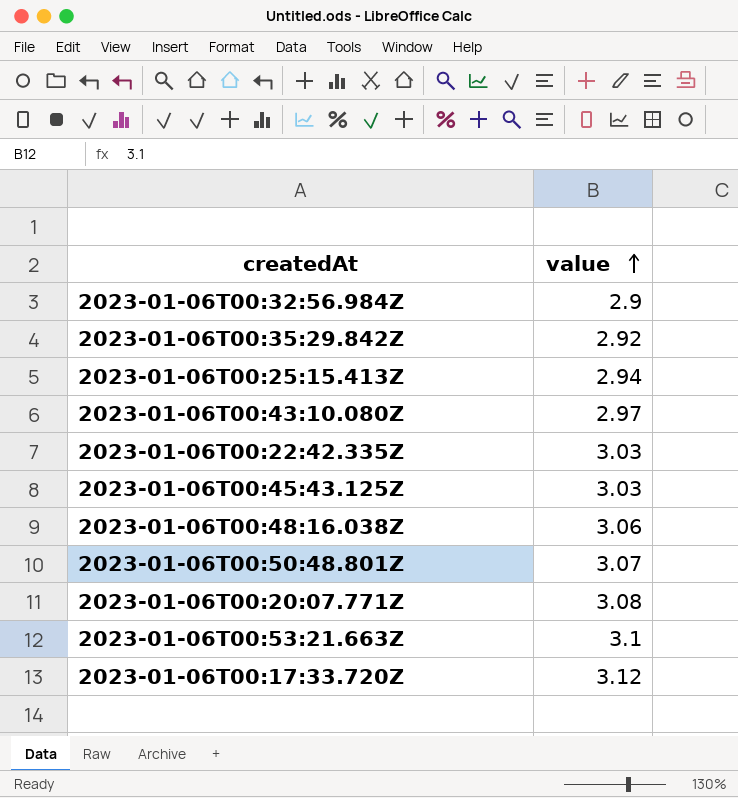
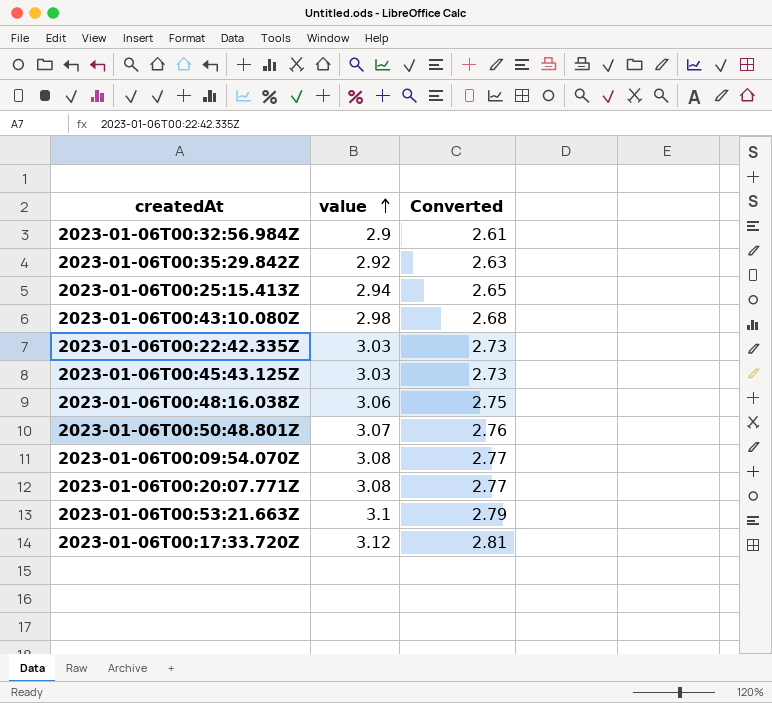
column Converted | formula: none -> [value] * 0.9
2023-01-06T00:43:10.080Z | value: 2.97 -> 2.98
row 2023-01-06T00:09:54.070Z: none -> 3.08 | 2.77

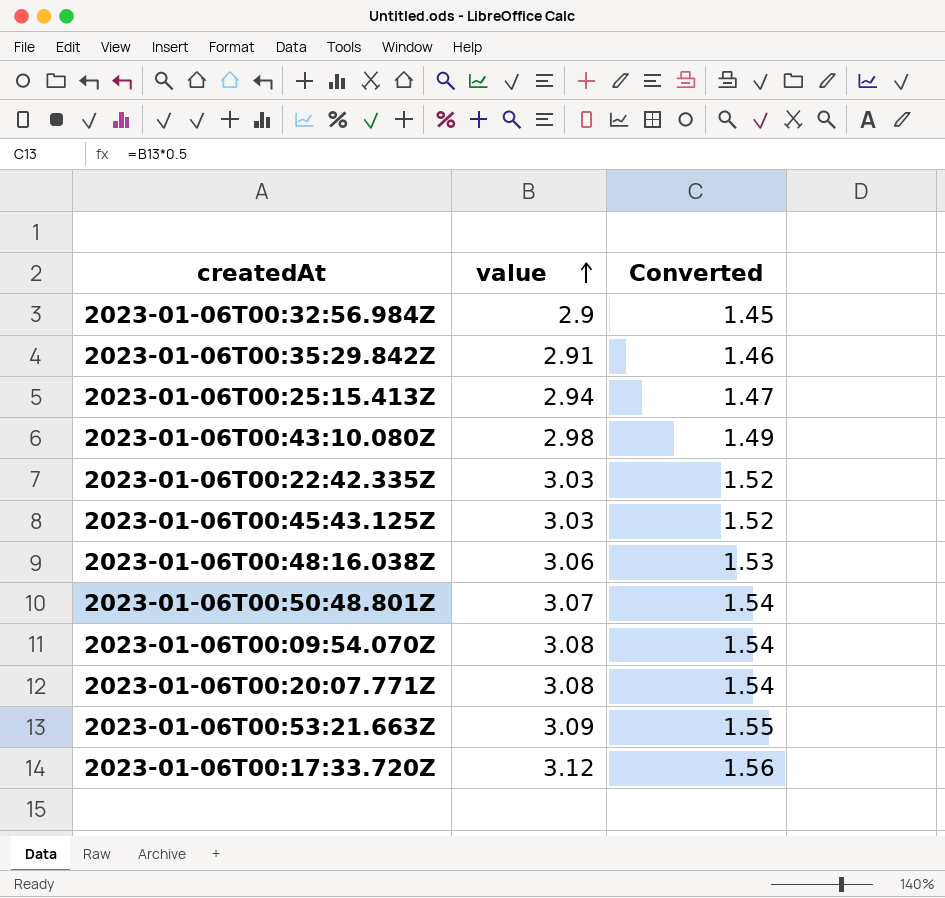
column Converted | formula: [value] * 0.9 -> [value] * 0.5
2023-01-06T00:35:29.842Z | value: 2.92 -> 2.91
2023-01-06T00:53:21.663Z | value: 3.1 -> 3.09

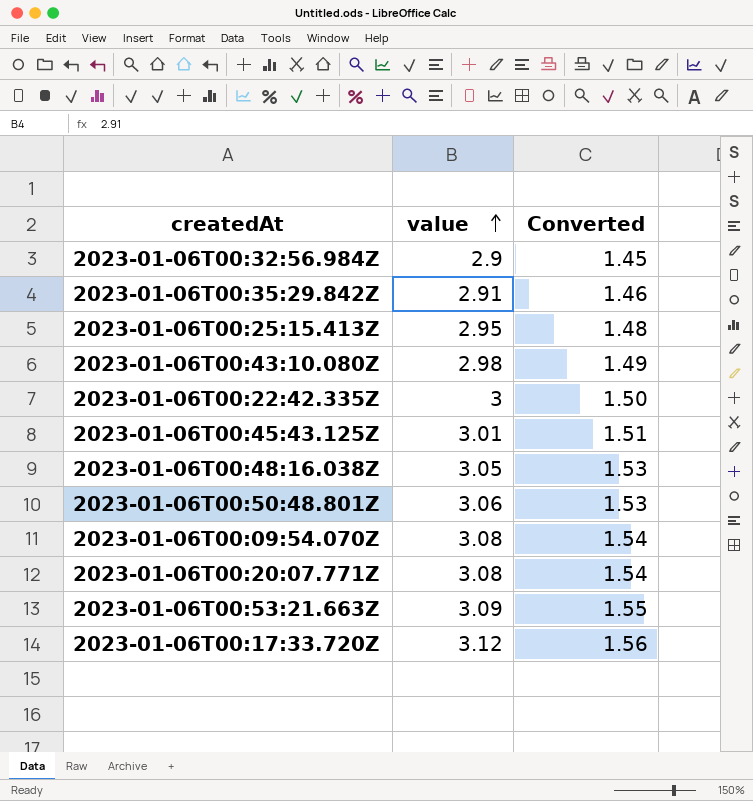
2023-01-06T00:25:15.413Z | value: 2.94 -> 2.95
2023-01-06T00:25:15.413Z | Converted: 1.47 -> 1.48
2023-01-06T00:22:42.335Z | value: 3.03 -> 3
2023-01-06T00:22:42.335Z | Converted: 1.52 -> 1.50
2023-01-06T00:45:43.125Z | value: 3.03 -> 3.01
2023-01-06T00:45:43.125Z | Converted: 1.52 -> 1.51
2023-01-06T00:48:16.038Z | value: 3.06 -> 3.05
2023-01-06T00:50:48.801Z | value: 3.07 -> 3.06
2023-01-06T00:50:48.801Z | Converted: 1.54 -> 1.53

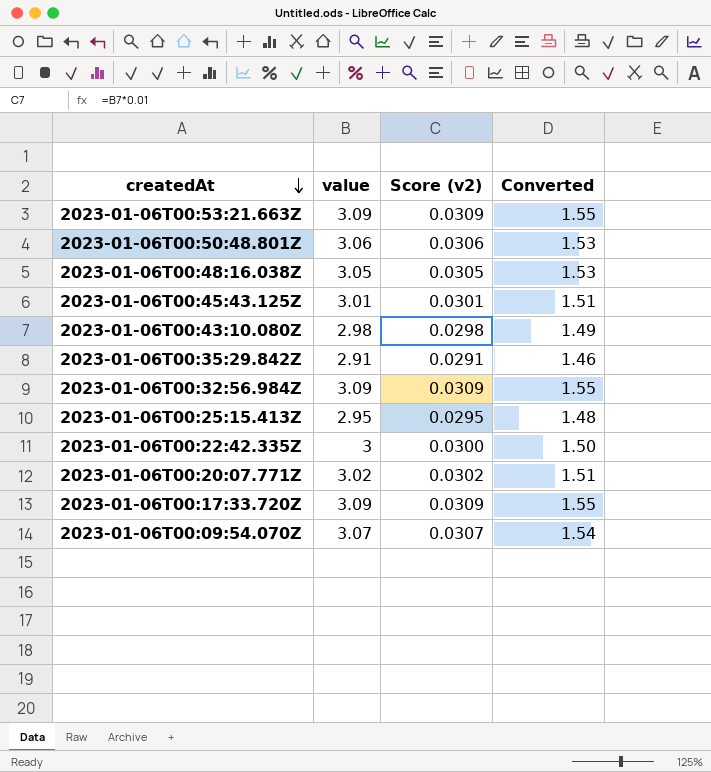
row order: value ascending -> createdAt descending
column Score (v2) | formula: none -> [value] * 0.01
2023-01-06T00:32:56.984Z | value: 2.9 -> 3.09
2023-01-06T00:32:56.984Z | Converted: 1.45 -> 1.55
2023-01-06T00:20:07.771Z | value: 3.08 -> 3.02
2023-01-06T00:20:07.771Z | Converted: 1.54 -> 1.51
2023-01-06T00:17:33.720Z | value: 3.12 -> 3.09
2023-01-06T00:17:33.720Z | Converted: 1.56 -> 1.55
2023-01-06T00:09:54.070Z | value: 3.08 -> 3.07

